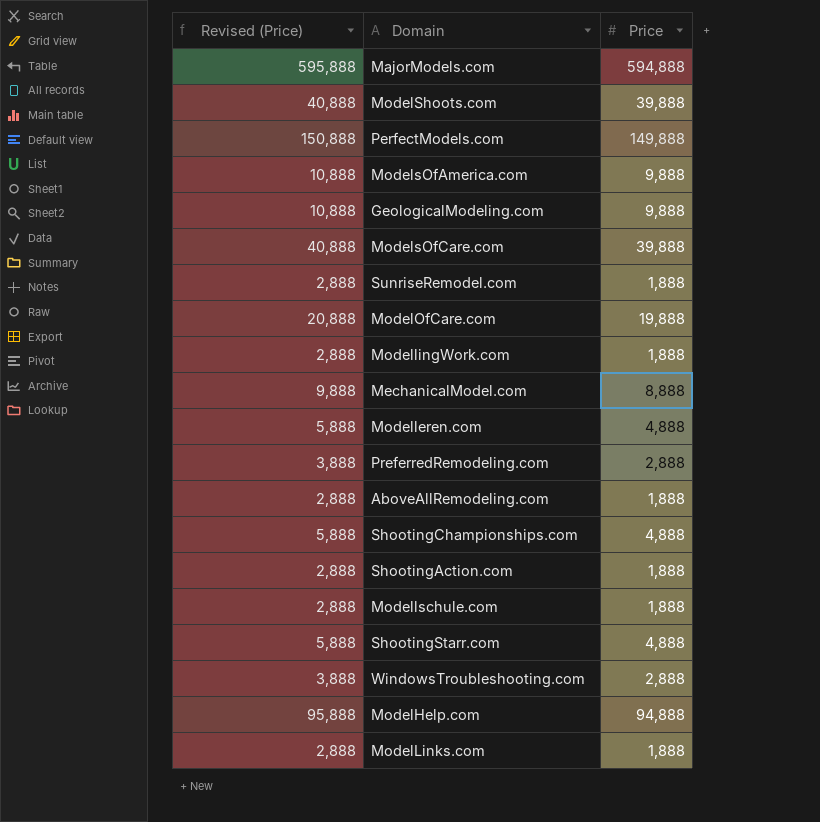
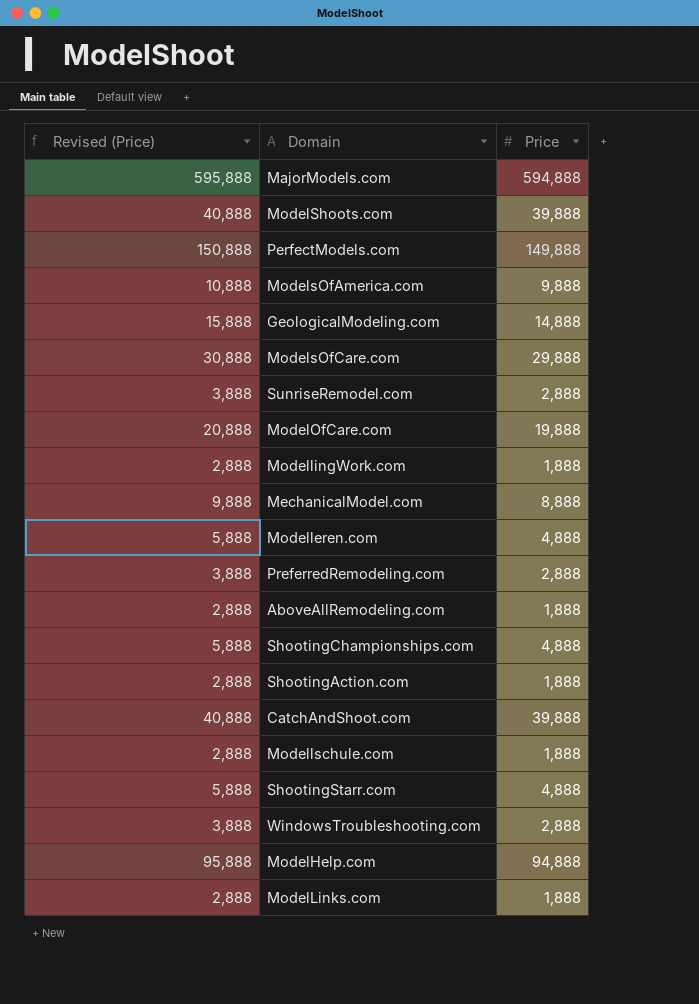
GeologicalModeling.com | Revised (Price): 10,888 -> 15,888
GeologicalModeling.com | Price: 9,888 -> 14,888
ModelsOfCare.com | Revised (Price): 40,888 -> 30,888
ModelsOfCare.com | Price: 39,888 -> 29,888
SunriseRemodel.com | Revised (Price): 2,888 -> 3,888
SunriseRemodel.com | Price: 1,888 -> 2,888
row CatchAndShoot.com: none -> 40,888 | 39,888

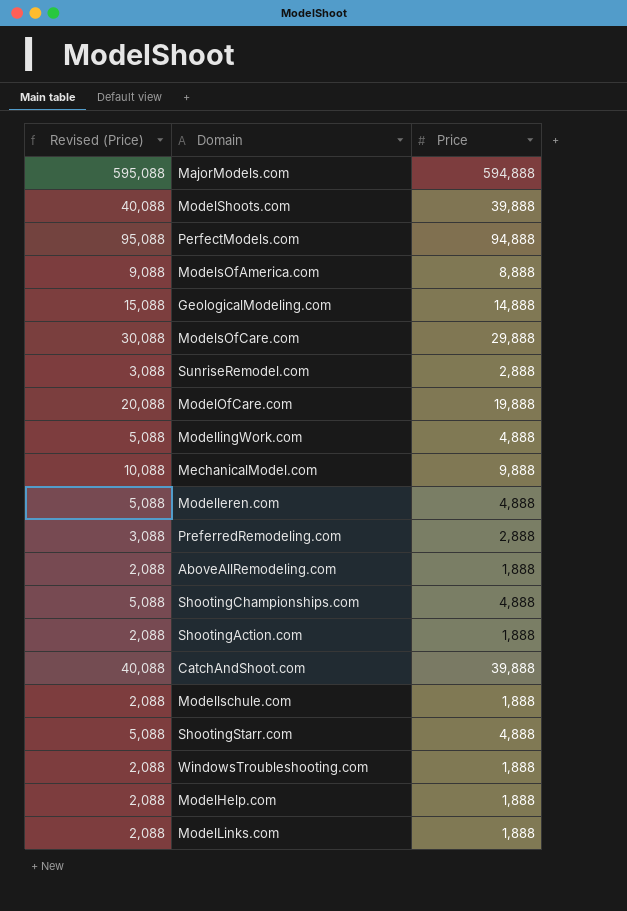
column Revised (Price) | formula: [Price] + 1000 -> [Price] + 200
PerfectModels.com | Price: 149,888 -> 94,888
ModelsOfAmerica.com | Price: 9,888 -> 8,888
ModellingWork.com | Price: 1,888 -> 4,888
MechanicalModel.com | Price: 8,888 -> 9,888
WindowsTroubleshooting.com | Price: 2,888 -> 1,888
ModelHelp.com | Price: 94,888 -> 1,888

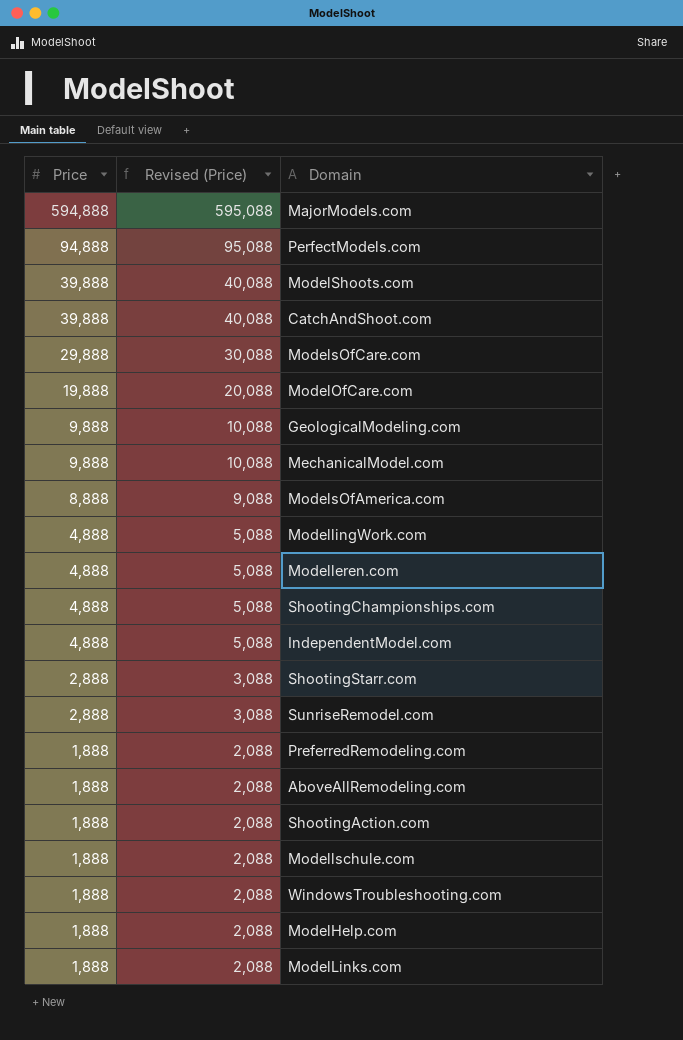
row order: none -> Price descending
column Price | position: 3 -> 1
GeologicalModeling.com | Price: 14,888 -> 9,888
GeologicalModeling.com | Revised (Price): 15,088 -> 10,088
row IndependentModel.com: none -> 4,888 | 5,088
ShootingStarr.com | Price: 4,888 -> 2,888
ShootingStarr.com | Revised (Price): 5,088 -> 3,088
PreferredRemodeling.com | Price: 2,888 -> 1,888
PreferredRemodeling.com | Revised (Price): 3,088 -> 2,088

